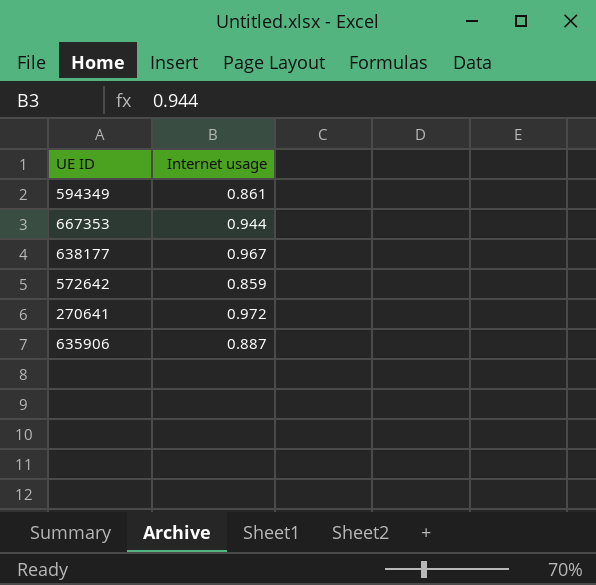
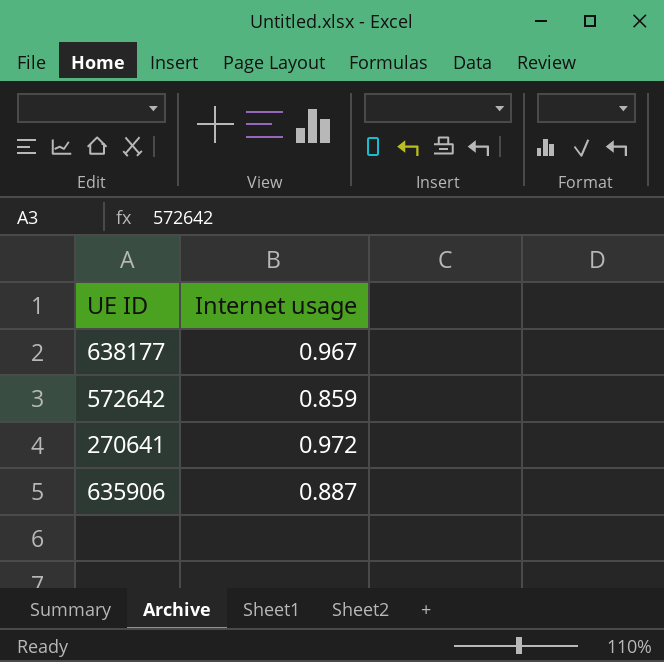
row 594349: 0.861 -> none
row 667353: 0.944 -> none

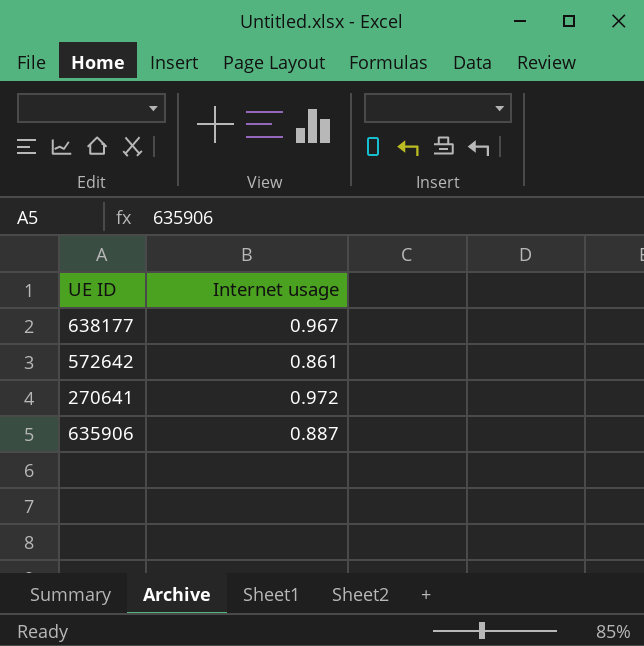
572642 | Internet usage: 0.859 -> 0.861

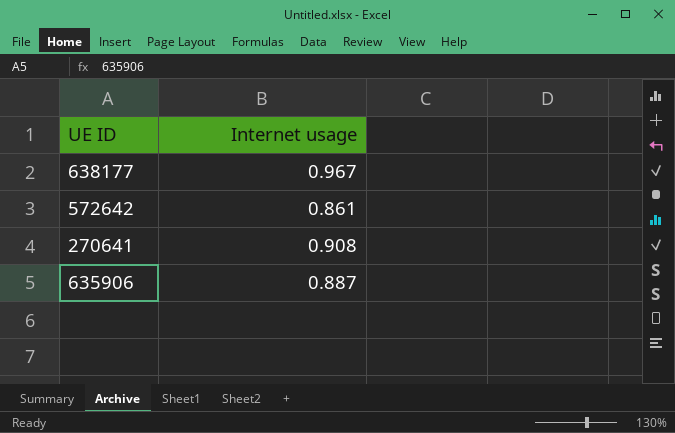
270641 | Internet usage: 0.972 -> 0.908

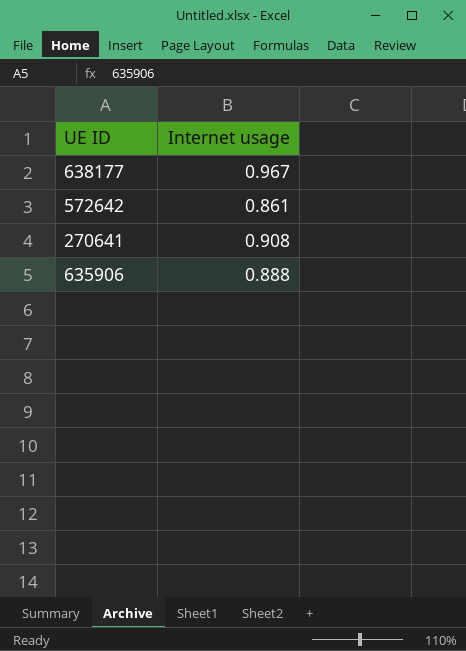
635906 | Internet usage: 0.887 -> 0.888

